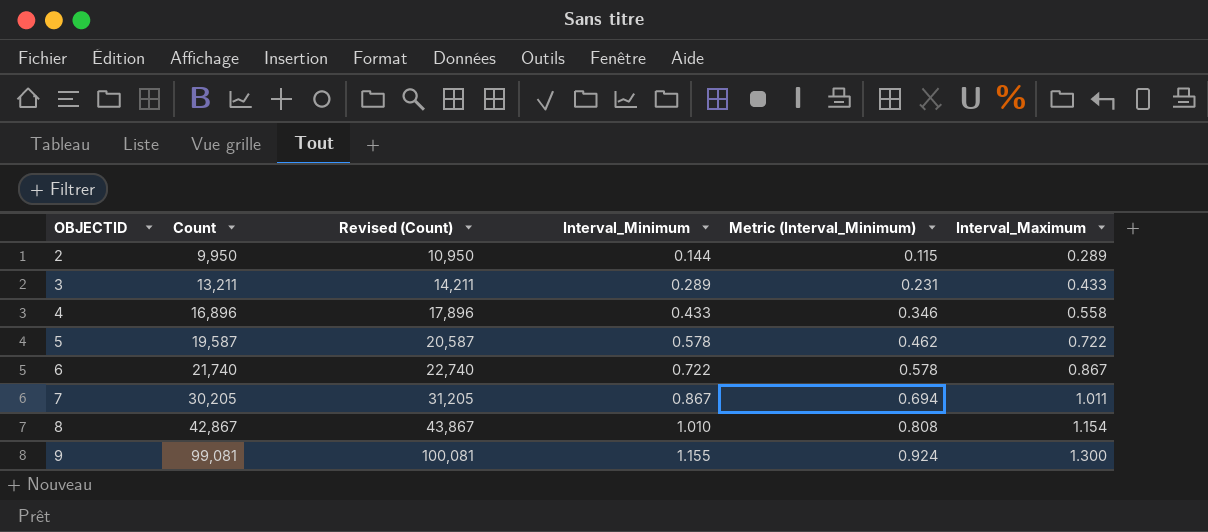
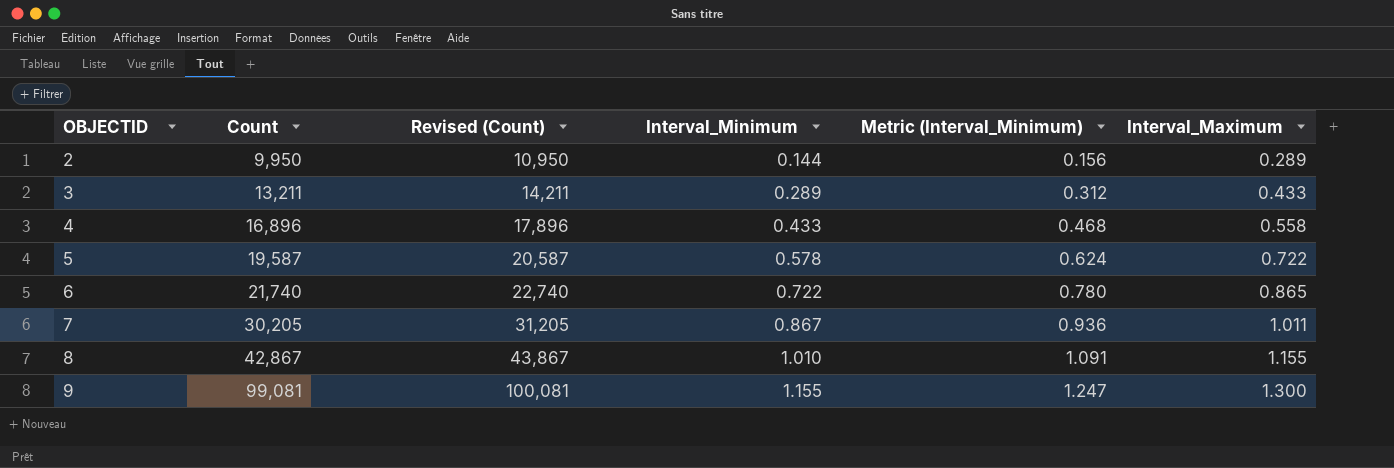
column Metric (Interval_Minimum) | formula: [Interval_Minimum] * 0.8 -> [Interval_Minimum] * 1.08
6 | Interval_Maximum: 0.867 -> 0.865
8 | Interval_Maximum: 1.154 -> 1.155

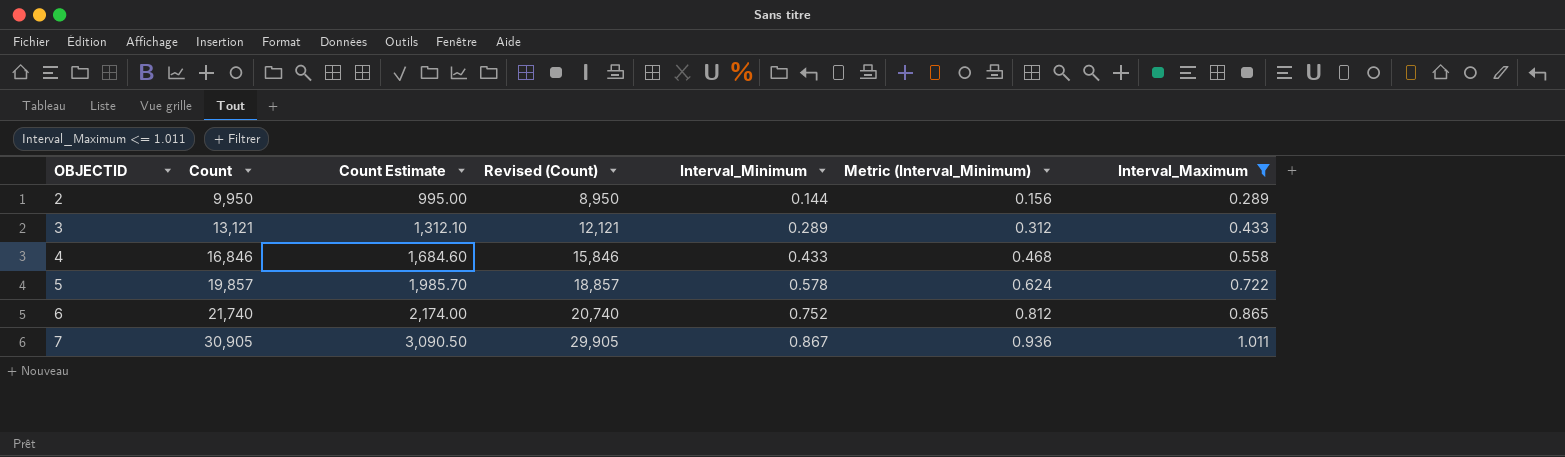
filter: none -> Interval_Maximum <= 1.011
column Count Estimate | formula: none -> [Count] * 0.1
column Revised (Count) | formula: [Count] + 1000 -> [Count] - 1000
3 | Count: 13,211 -> 13,121
4 | Count: 16,896 -> 16,846
5 | Count: 19,587 -> 19,857
6 | Interval_Minimum: 0.722 -> 0.752
6 | Metric (Interval_Minimum): 0.780 -> 0.812
7 | Count: 30,205 -> 30,905

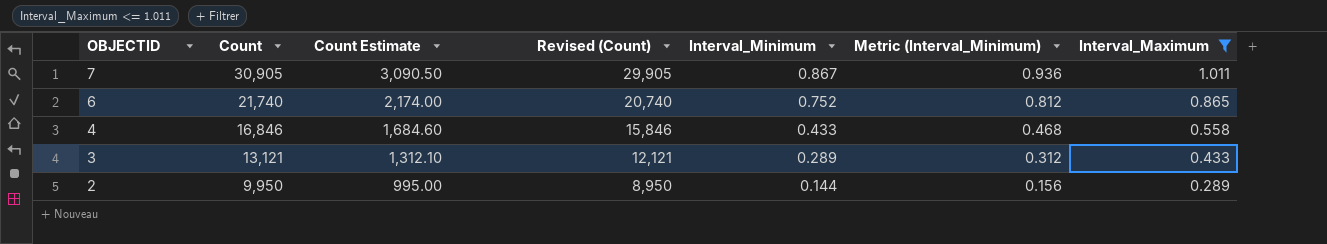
row order: OBJECTID ascending -> OBJECTID descending
row 5: 19,857 | 1,985.70 | 18,857 | 0.578 | 0.624 | 0.722 -> none

